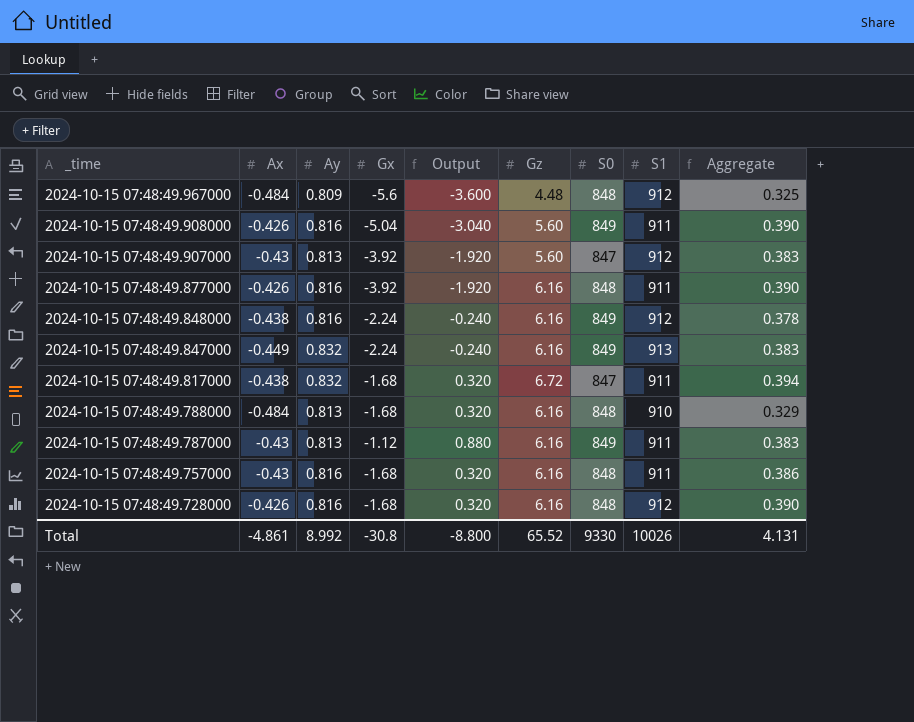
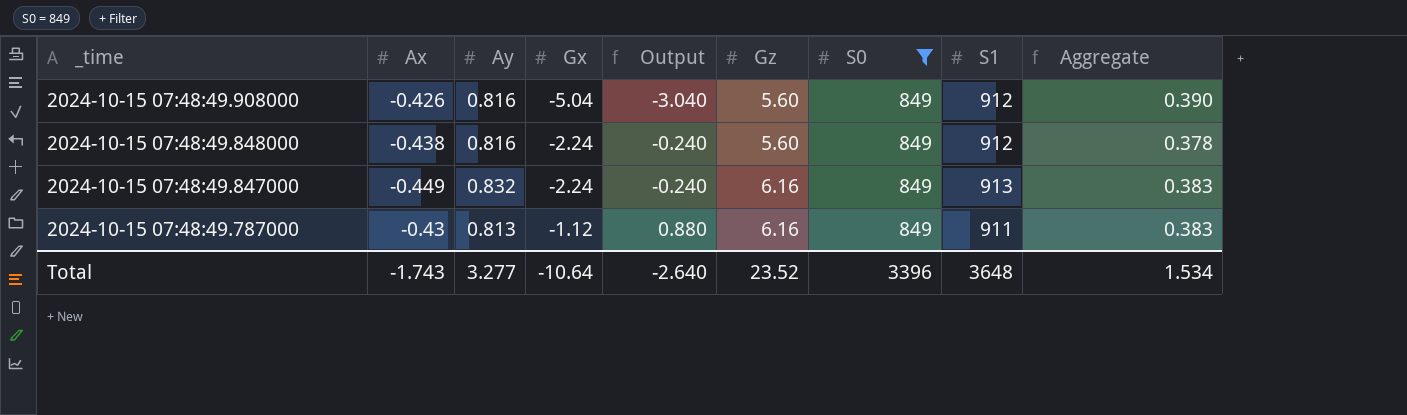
filter: none -> S0 = 849
2024-10-15 07:48:49.908000 | S1: 911 -> 912
2024-10-15 07:48:49.848000 | Gz: 6.16 -> 5.60
Total | Ax: -4.861 -> -1.743
Total | Ay: 8.992 -> 3.277
Total | Gx: -30.8 -> -10.64
Total | Output: -8.800 -> -2.640
Total | Gz: 65.52 -> 23.52
Total | S0: 9330 -> 3396
Total | S1: 10026 -> 3648
Total | Aggregate: 4.131 -> 1.534

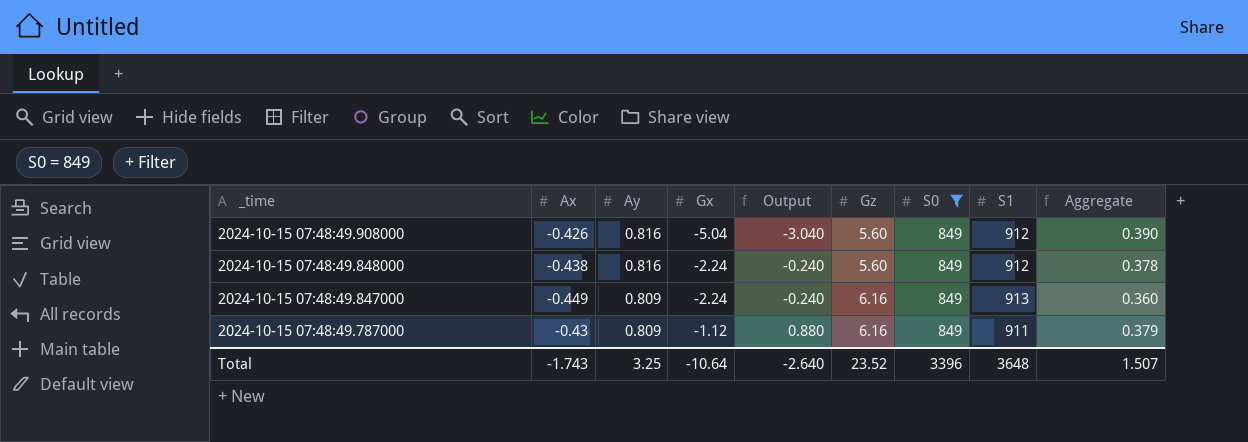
2024-10-15 07:48:49.847000 | Ay: 0.832 -> 0.809
2024-10-15 07:48:49.847000 | Aggregate: 0.383 -> 0.360
2024-10-15 07:48:49.787000 | Ay: 0.813 -> 0.809
2024-10-15 07:48:49.787000 | Aggregate: 0.383 -> 0.379
Total | Ay: 3.277 -> 3.25
Total | Aggregate: 1.534 -> 1.507

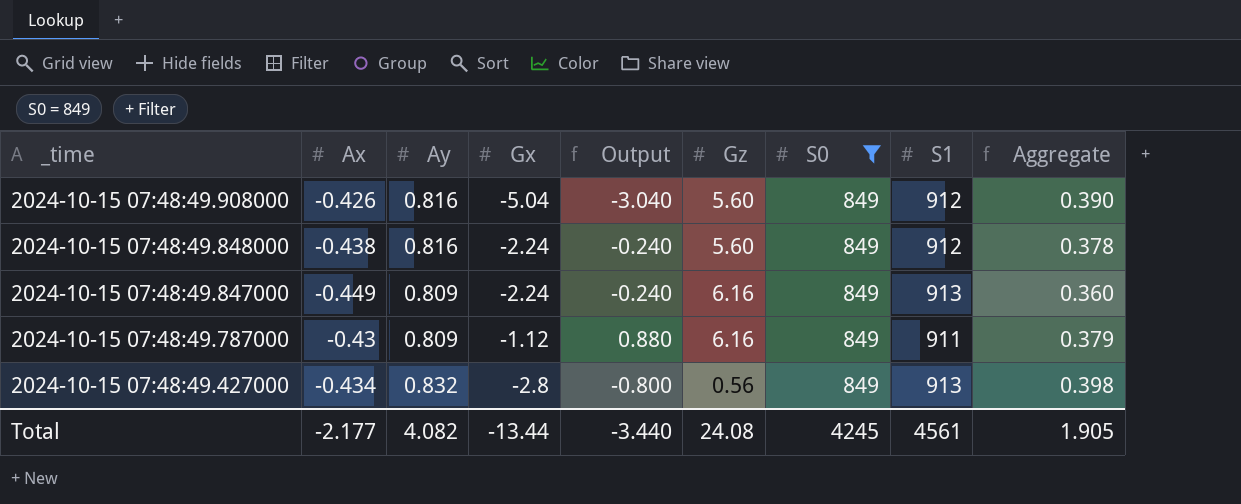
row 2024-10-15 07:48:49.427000: none -> -0.434 | 0.832 | -2.8 | -0.800 | 0.56 | 849 | 913 | 0.398
Total | Ax: -1.743 -> -2.177
Total | Ay: 3.25 -> 4.082
Total | Gx: -10.64 -> -13.44
Total | Output: -2.640 -> -3.440
Total | Gz: 23.52 -> 24.08
Total | S0: 3396 -> 4245
Total | S1: 3648 -> 4561
Total | Aggregate: 1.507 -> 1.905

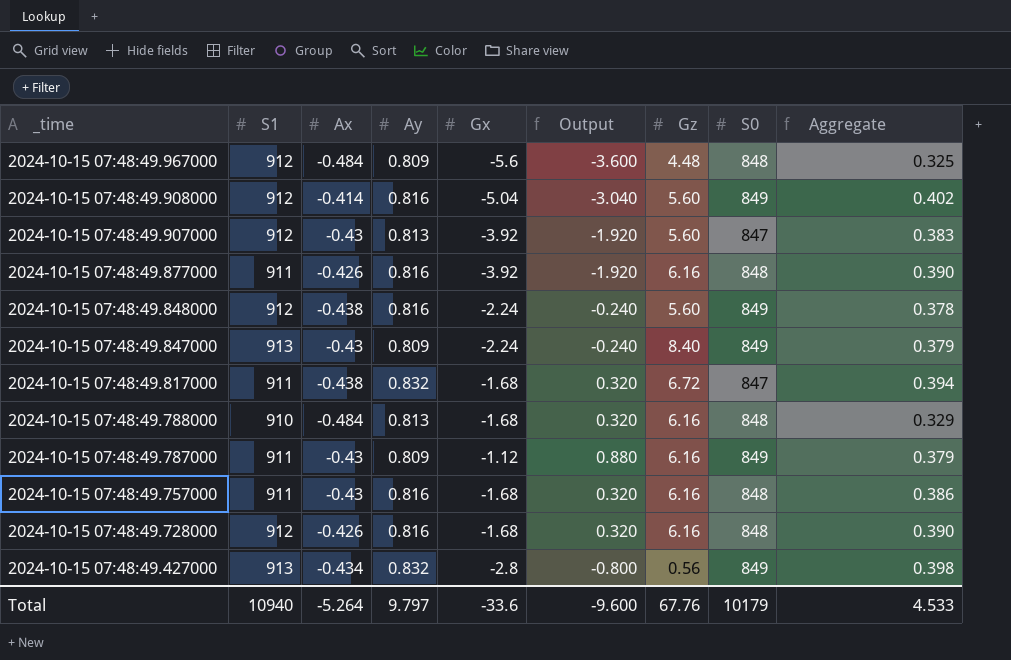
filter: S0 = 849 -> none
column S1 | position: 8 -> 2
2024-10-15 07:48:49.908000 | Ax: -0.426 -> -0.414
2024-10-15 07:48:49.908000 | Aggregate: 0.390 -> 0.402
2024-10-15 07:48:49.847000 | Ax: -0.449 -> -0.43
2024-10-15 07:48:49.847000 | Gz: 6.16 -> 8.40
2024-10-15 07:48:49.847000 | Aggregate: 0.360 -> 0.379
Total | S1: 4561 -> 10940
Total | Ax: -2.177 -> -5.264
Total | Ay: 4.082 -> 9.797
Total | Gx: -13.44 -> -33.6
Total | Output: -3.440 -> -9.600
Total | Gz: 24.08 -> 67.76
Total | S0: 4245 -> 10179
Total | Aggregate: 1.905 -> 4.533

